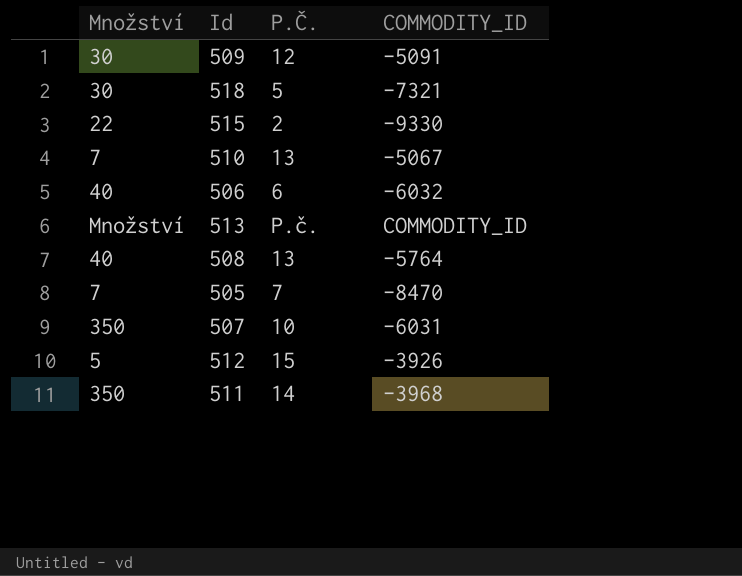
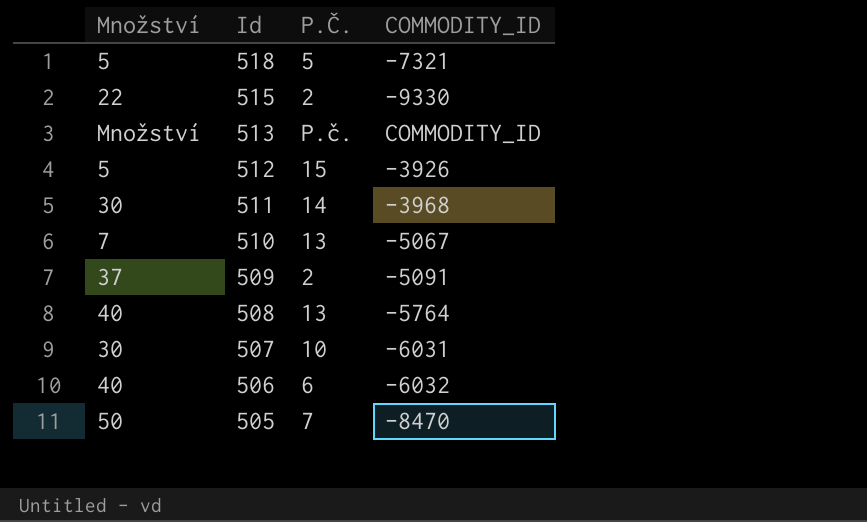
row order: none -> Id descending
518 | Množství: 30 -> 5
511 | Množství: 350 -> 30
509 | Množství: 30 -> 37
509 | P.Č.: 12 -> 2
507 | Množství: 350 -> 30
505 | Množství: 7 -> 50

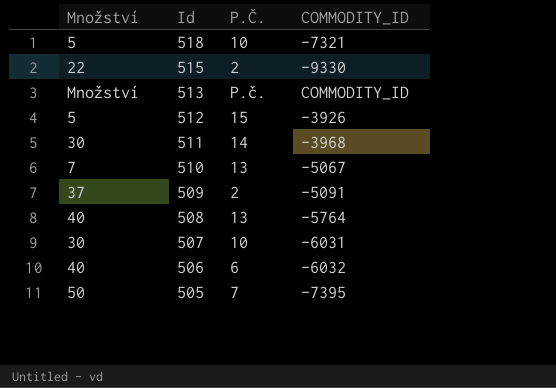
518 | P.Č.: 5 -> 10
505 | COMMODITY_ID: -8470 -> -7395

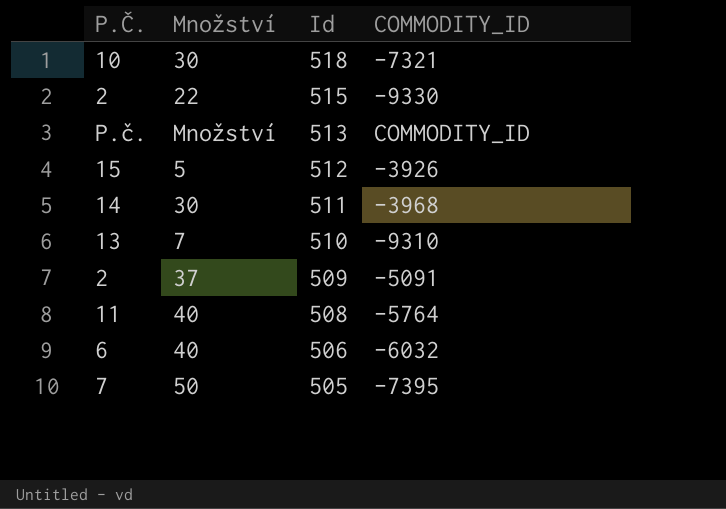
column P.Č. | position: 3 -> 1
row 507: 30 | 10 | -6031 -> none
518 | Množství: 5 -> 30
510 | COMMODITY_ID: -5067 -> -9310
508 | P.Č.: 13 -> 11

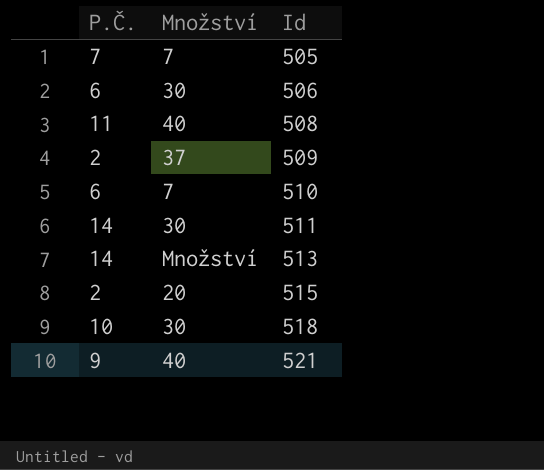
row order: Id descending -> Id ascending
column COMMODITY_ID | position: 4 -> none
row 512: 15 | 5 | -3926 -> none
505 | Množství: 50 -> 7
506 | Množství: 40 -> 30
510 | P.Č.: 13 -> 6
513 | P.Č.: P.č. -> 14
515 | Množství: 22 -> 20
row 521: none -> 9 | 40

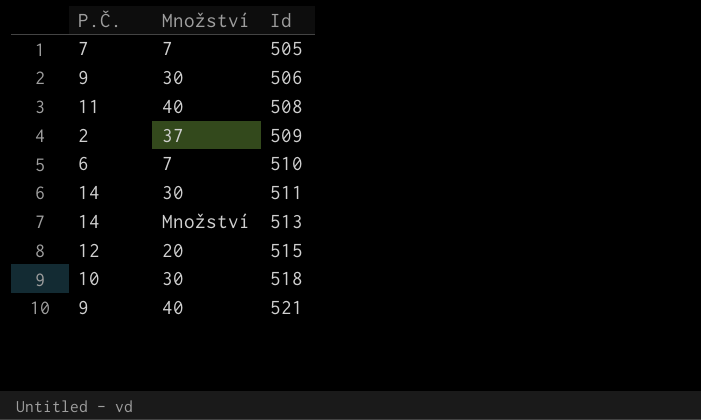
506 | P.Č.: 6 -> 9
515 | P.Č.: 2 -> 12

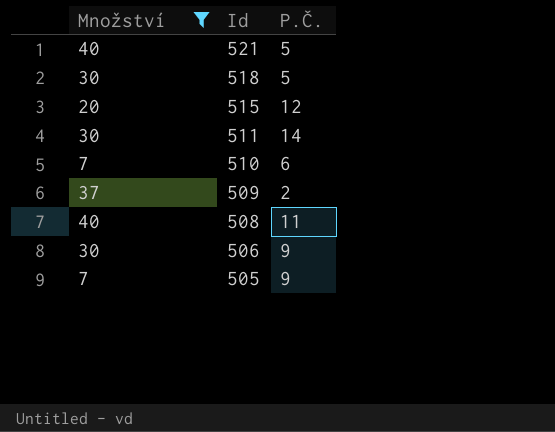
filter: none -> Množství != Množství
row order: Id ascending -> Id descending
column P.Č. | position: 1 -> 3
521 | P.Č.: 9 -> 5
518 | P.Č.: 10 -> 5
505 | P.Č.: 7 -> 9

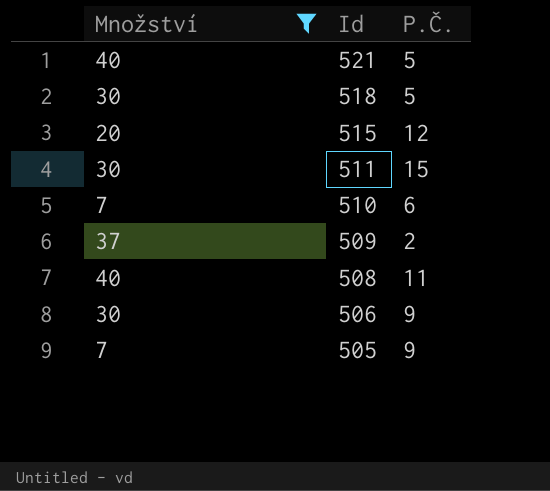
511 | P.Č.: 14 -> 15

